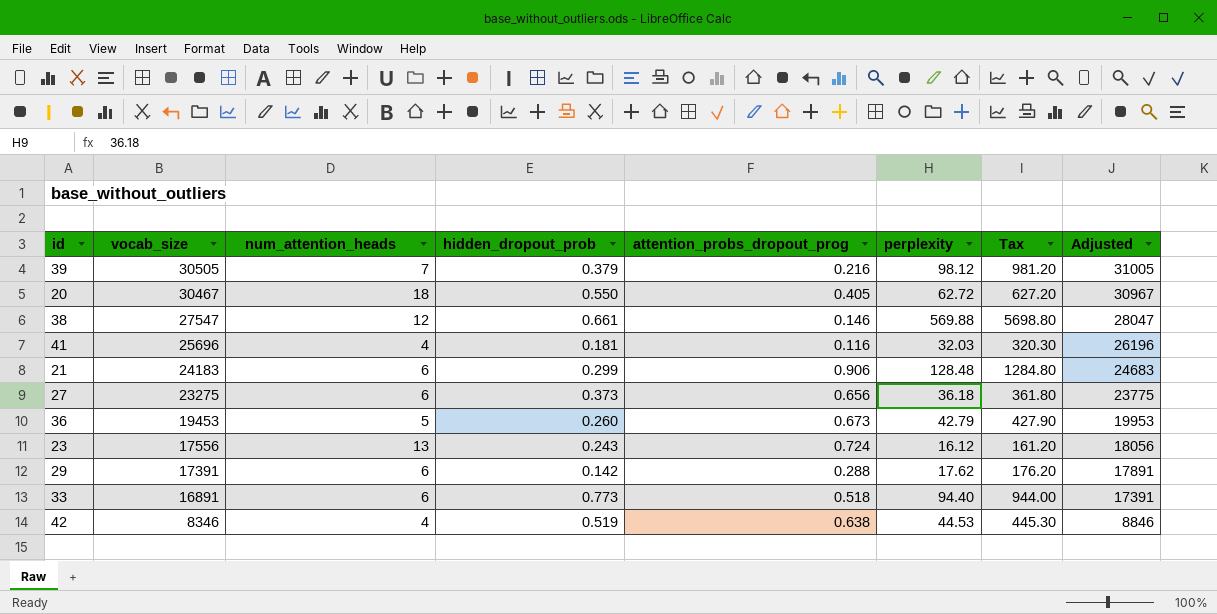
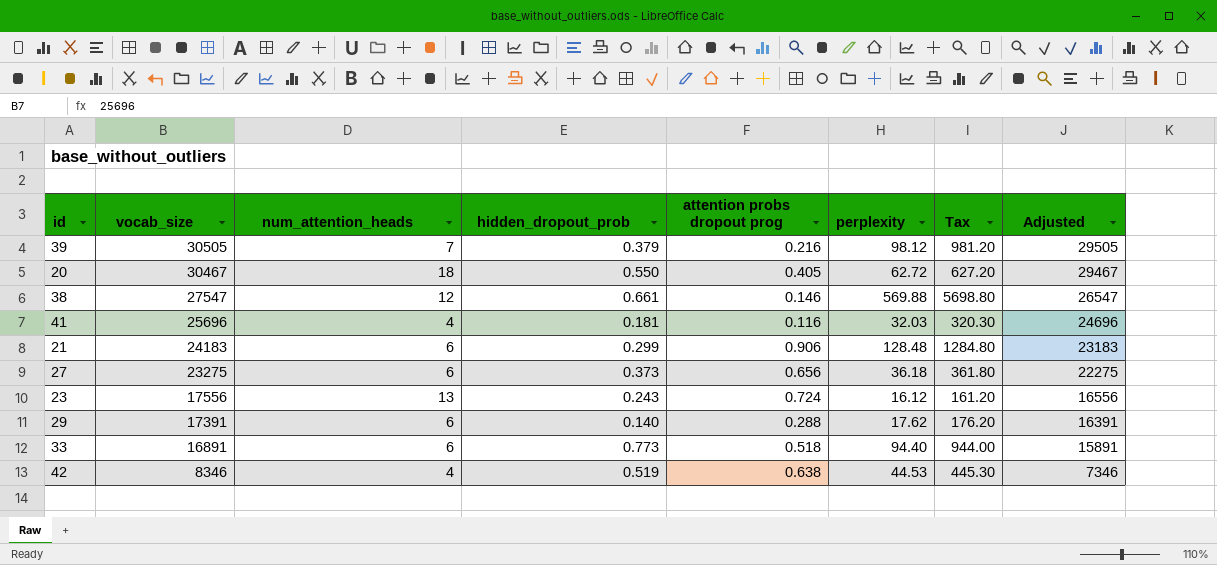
column name: attention_probs_dropout_prog -> attention probs dropout prog
column Adjusted | formula: [vocab_size] + 500 -> [vocab_size] - 1000
row 36: 19453 | 5 | 0.260 | 0.673 | 42.79 | 427.90 | 19953 -> none
29 | hidden_dropout_prob: 0.142 -> 0.140

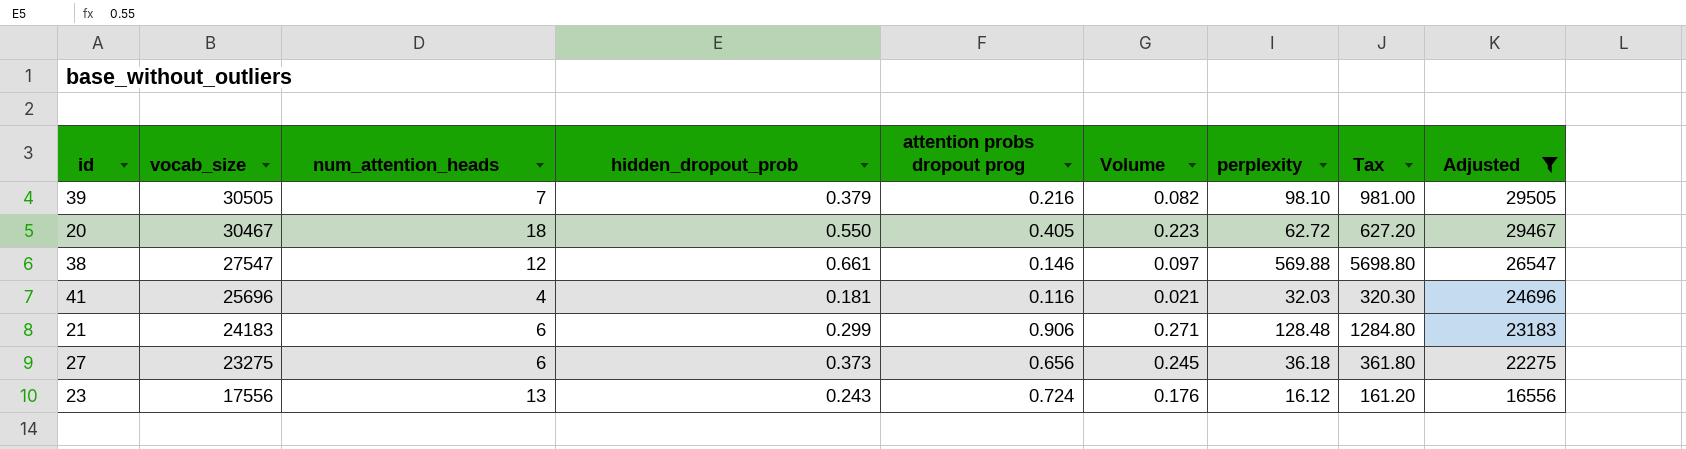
filter: none -> Adjusted >= 16556
column Volume | formula: none -> [hidden_dropout_prob] * [attention probs dropout prog]
39 | perplexity: 98.12 -> 98.10
39 | Tax: 981.20 -> 981.00

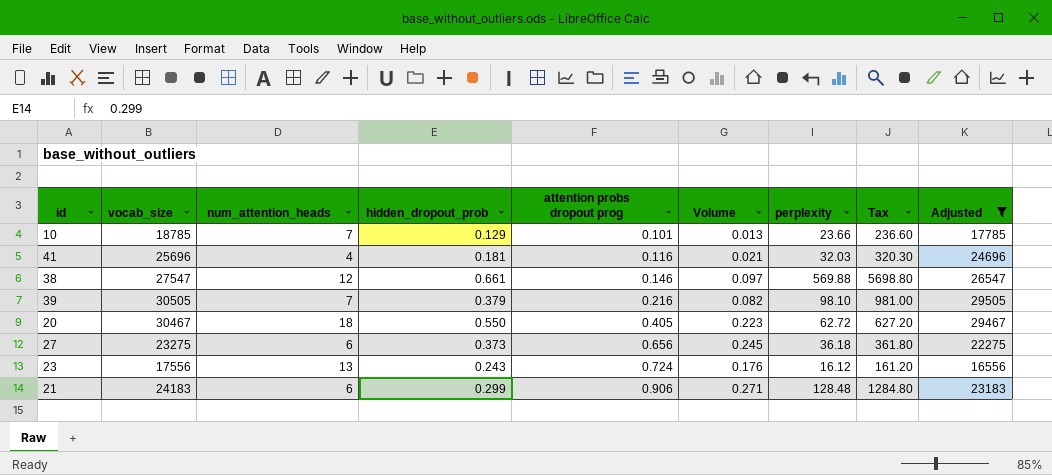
row order: vocab_size descending -> attention probs dropout prog ascending
row 10: none -> 18785 | 7 | 0.129 | 0.101 | 0.013 | 23.66 | 236.60 | 17785

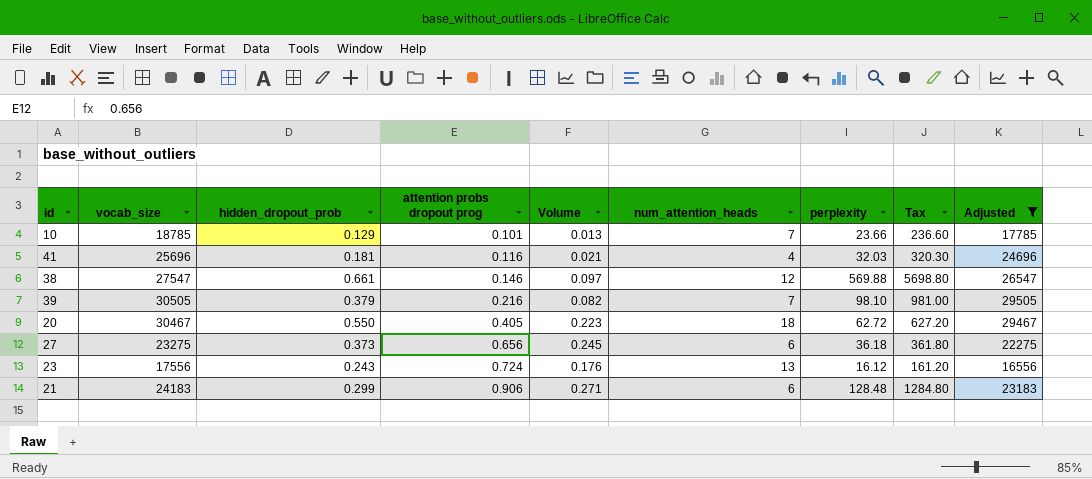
column num_attention_heads | position: 3 -> 6

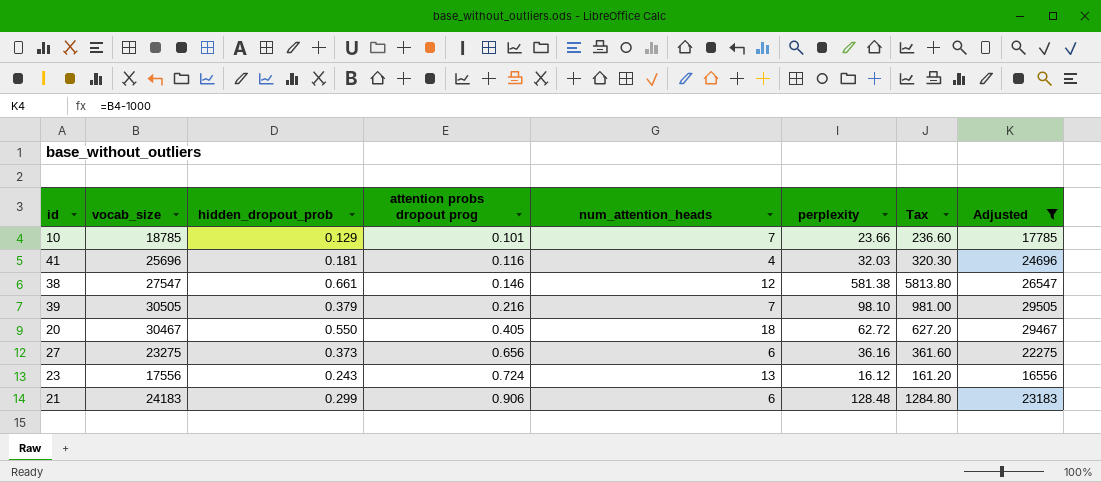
column Volume | formula: [hidden_dropout_prob] * [attention probs dropout prog] -> none
38 | perplexity: 569.88 -> 581.38
38 | Tax: 5698.80 -> 5813.80
27 | perplexity: 36.18 -> 36.16
27 | Tax: 361.80 -> 361.60

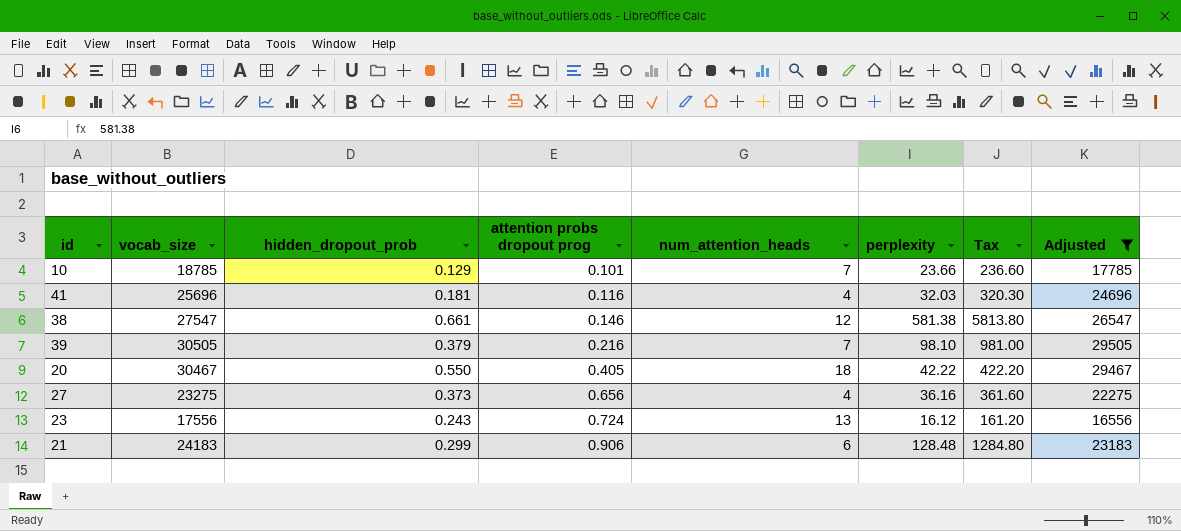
20 | perplexity: 62.72 -> 42.22
20 | Tax: 627.20 -> 422.20
27 | num_attention_heads: 6 -> 4

